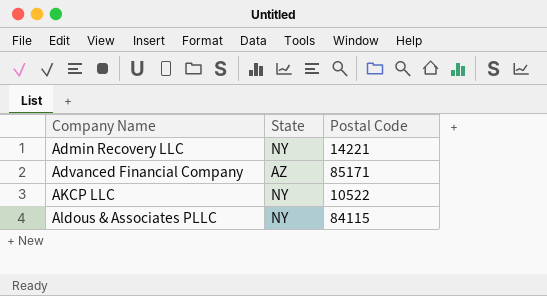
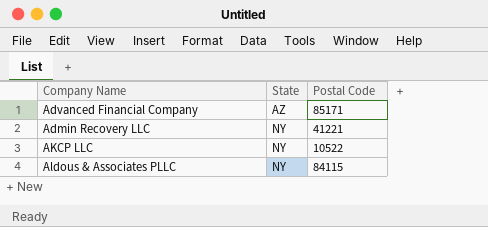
row order: Company Name ascending -> State ascending
Admin Recovery LLC | Postal Code: 14221 -> 41221

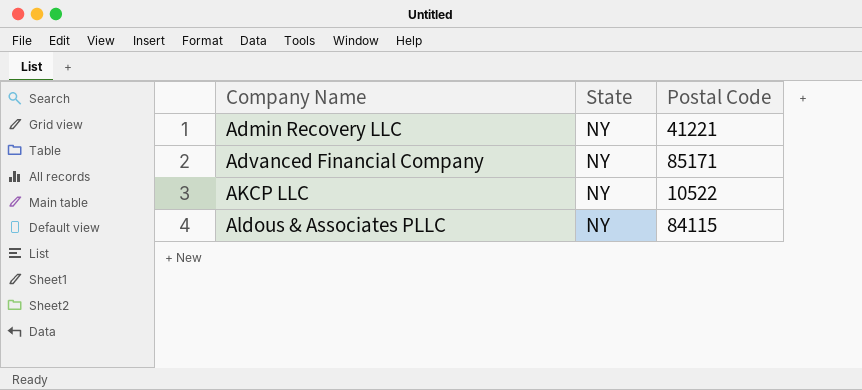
row order: State ascending -> Company Name ascending
Advanced Financial Company | State: AZ -> NY

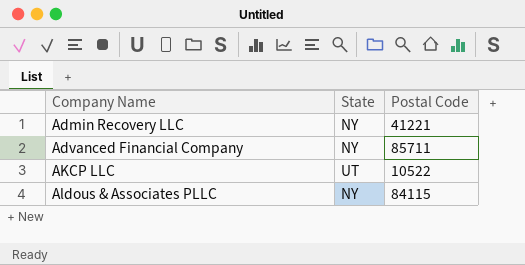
Advanced Financial Company | Postal Code: 85171 -> 85711
AKCP LLC | State: NY -> UT

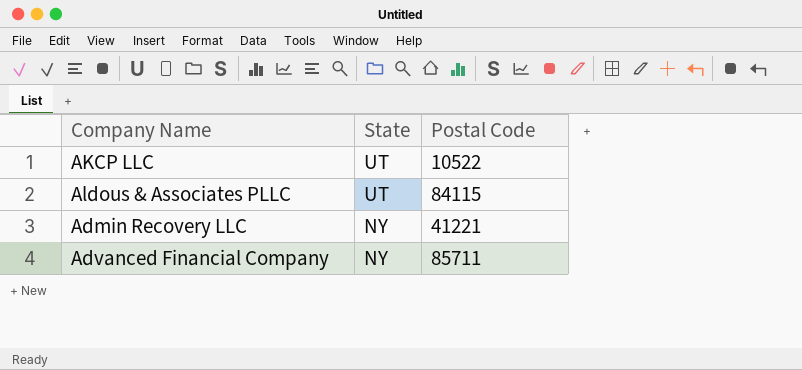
row order: Company Name ascending -> State descending
Aldous & Associates PLLC | State: NY -> UT

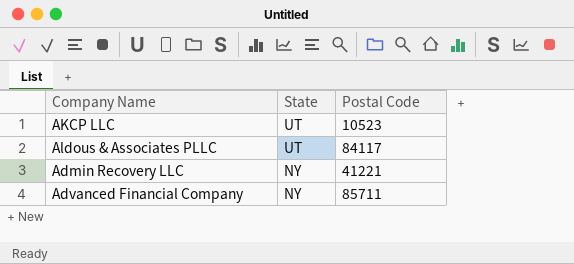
AKCP LLC | Postal Code: 10522 -> 10523
Aldous & Associates PLLC | Postal Code: 84115 -> 84117

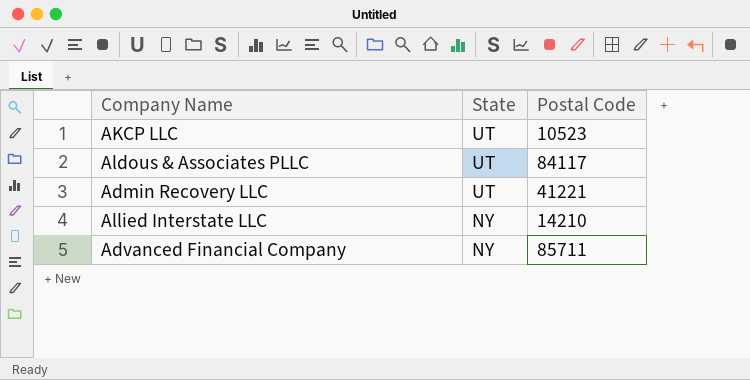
Admin Recovery LLC | State: NY -> UT
row Allied Interstate LLC: none -> NY | 14210

